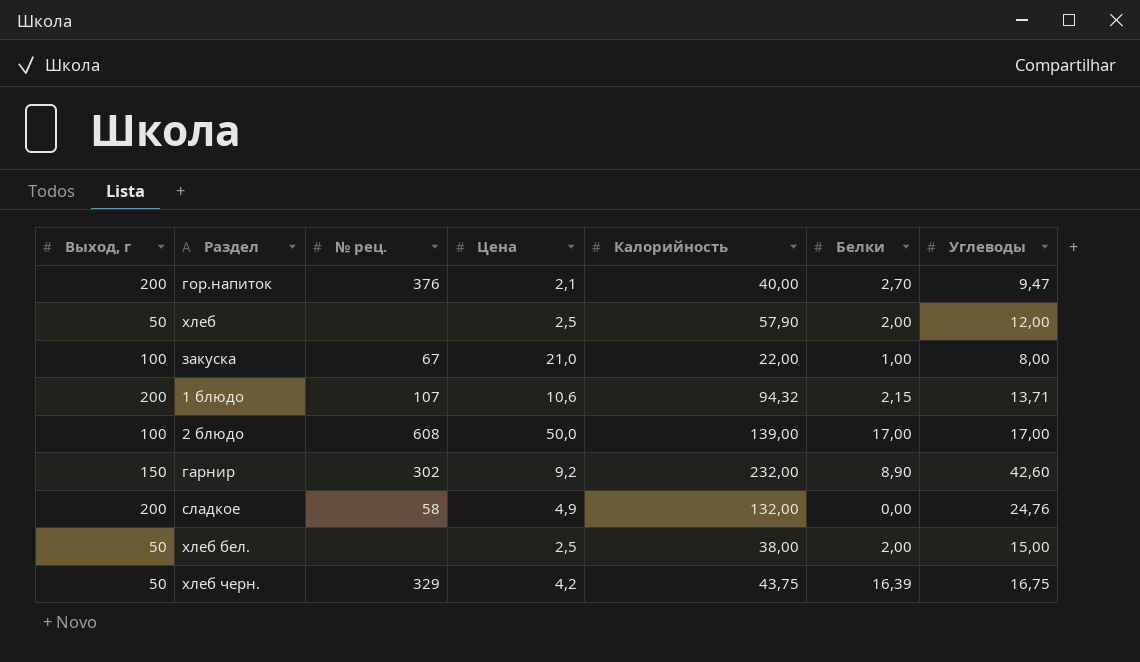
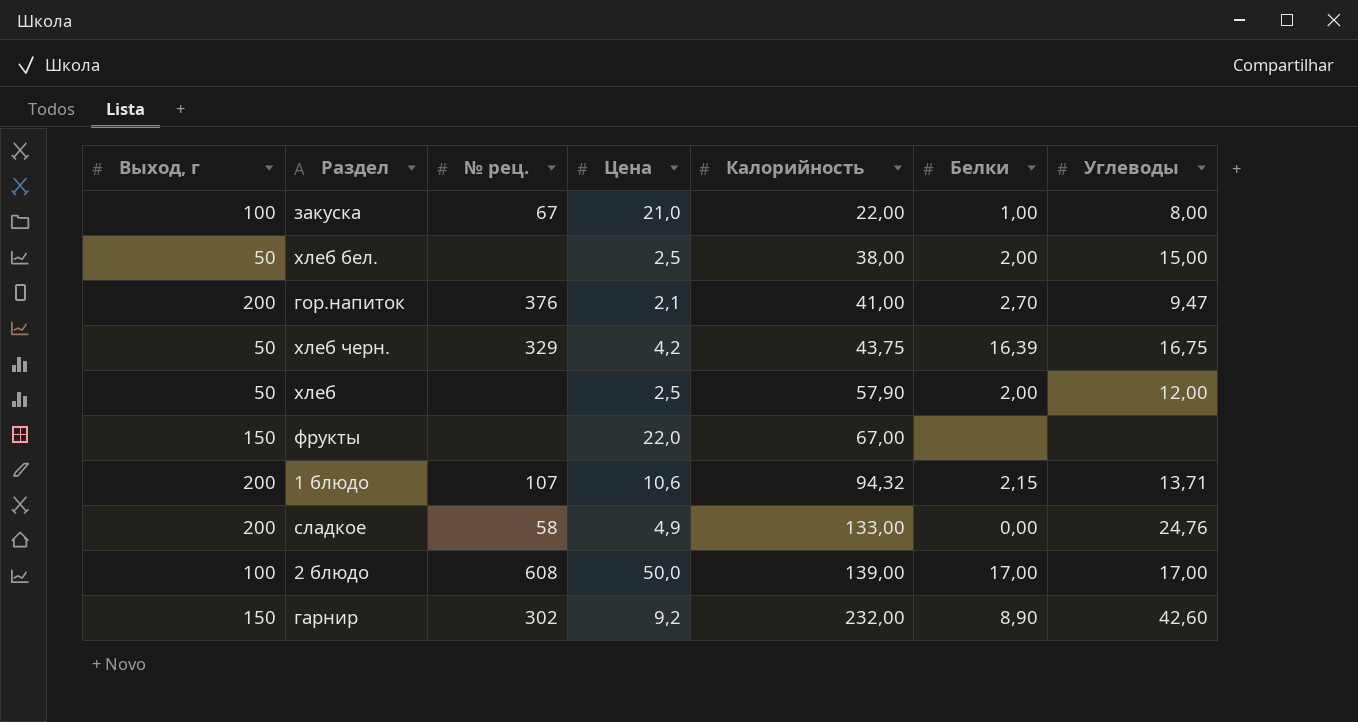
row order: none -> Калорийность ascending
гор.напиток | Калорийность: 40,00 -> 41,00
row фрукты: none -> 150 | none | 22,0 | 67,00 | none | none
сладкое | Калорийность: 132,00 -> 133,00

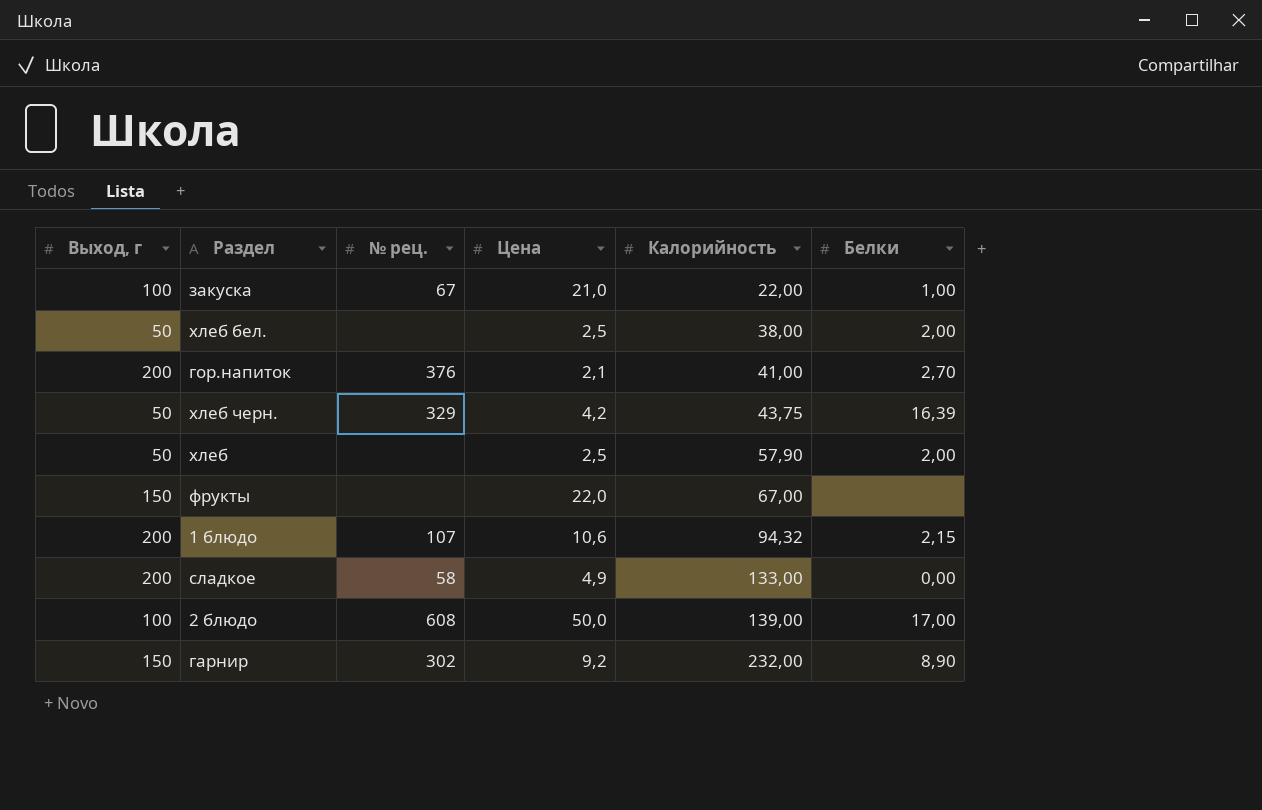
column Углеводы | position: 7 -> none

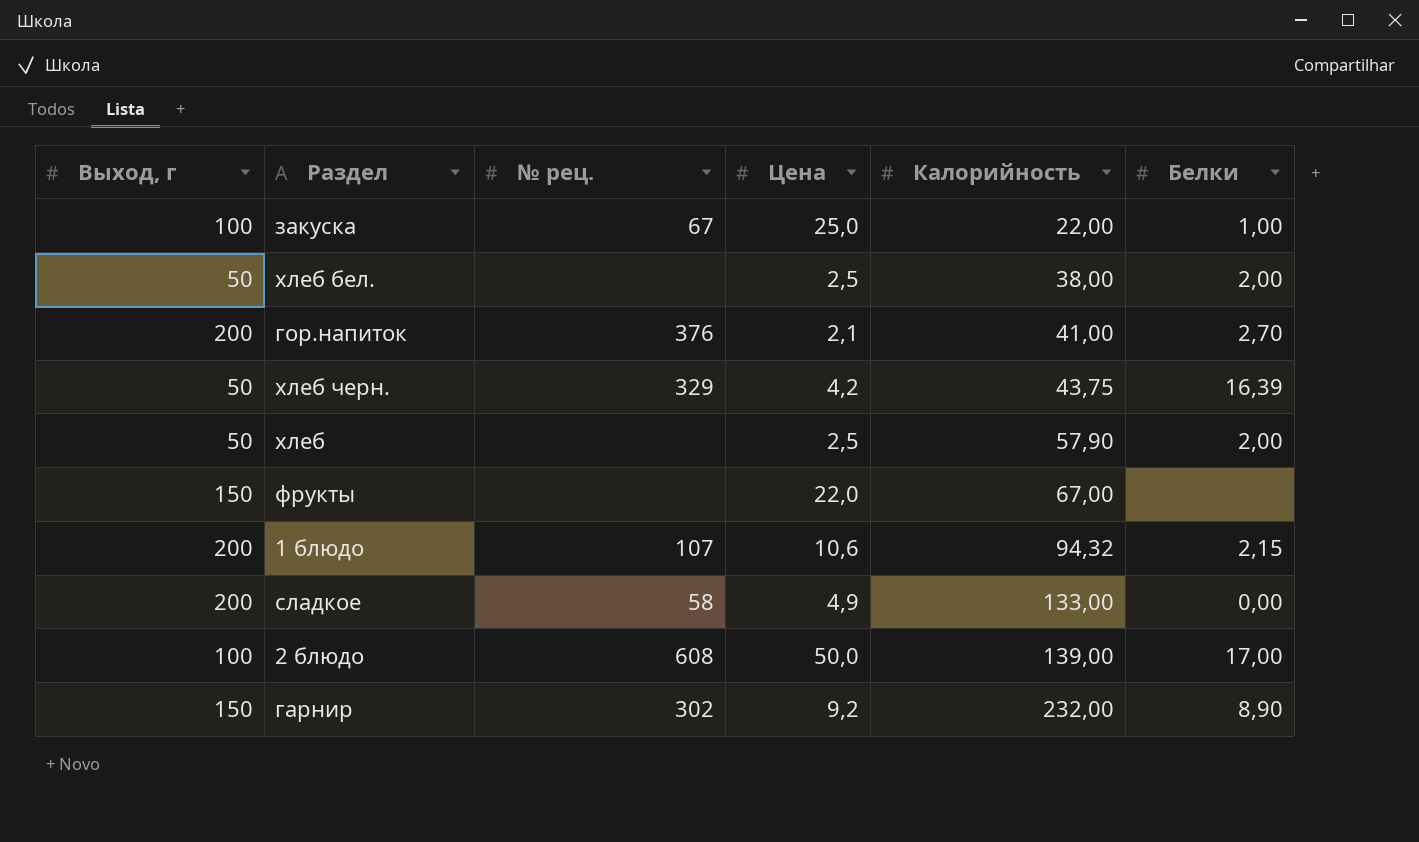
закуска | Цена: 21,0 -> 25,0

